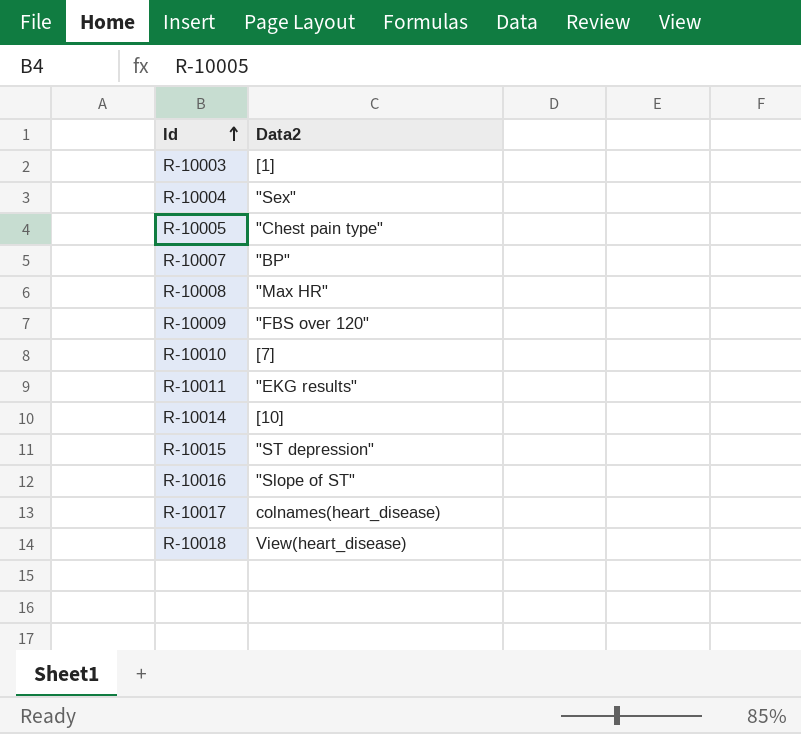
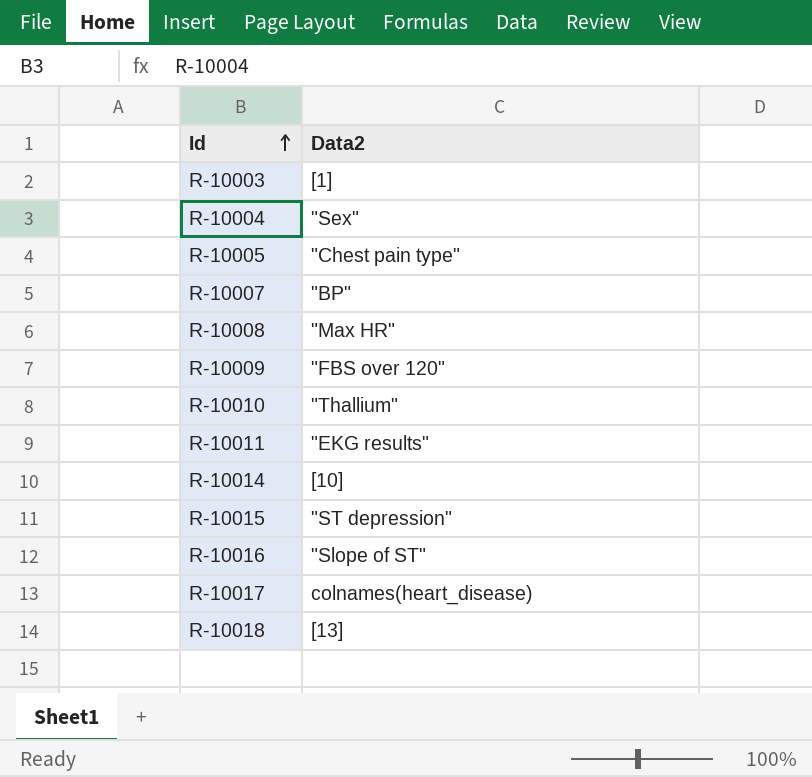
R-10010 | Data2: [7] -> "Thallium"
R-10018 | Data2: View(heart_disease) -> [13]

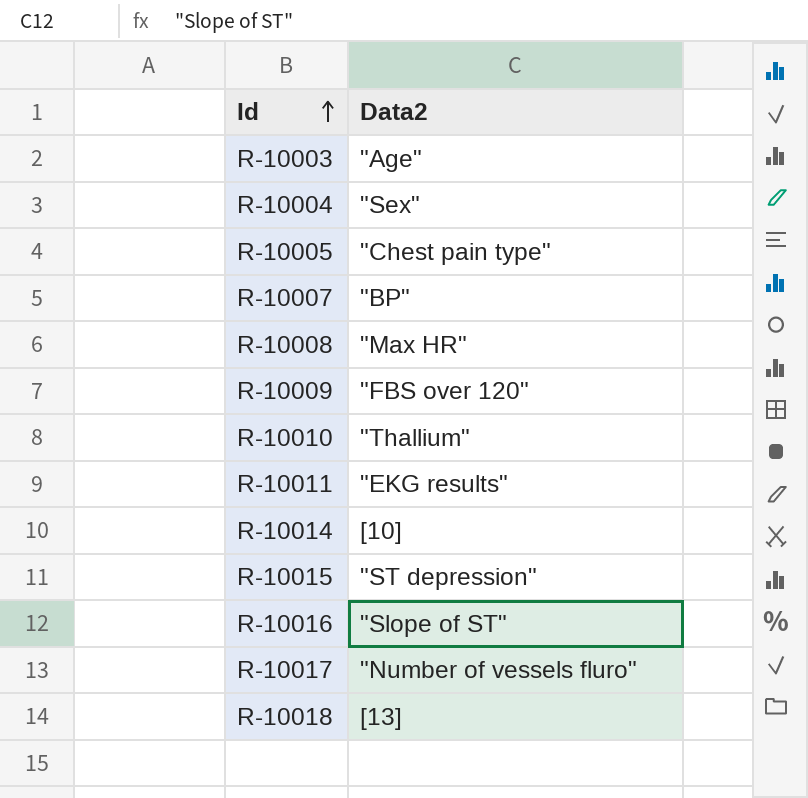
R-10003 | Data2: [1] -> "Age"
R-10017 | Data2: colnames(heart_disease) -> "Number of vessels fluro"

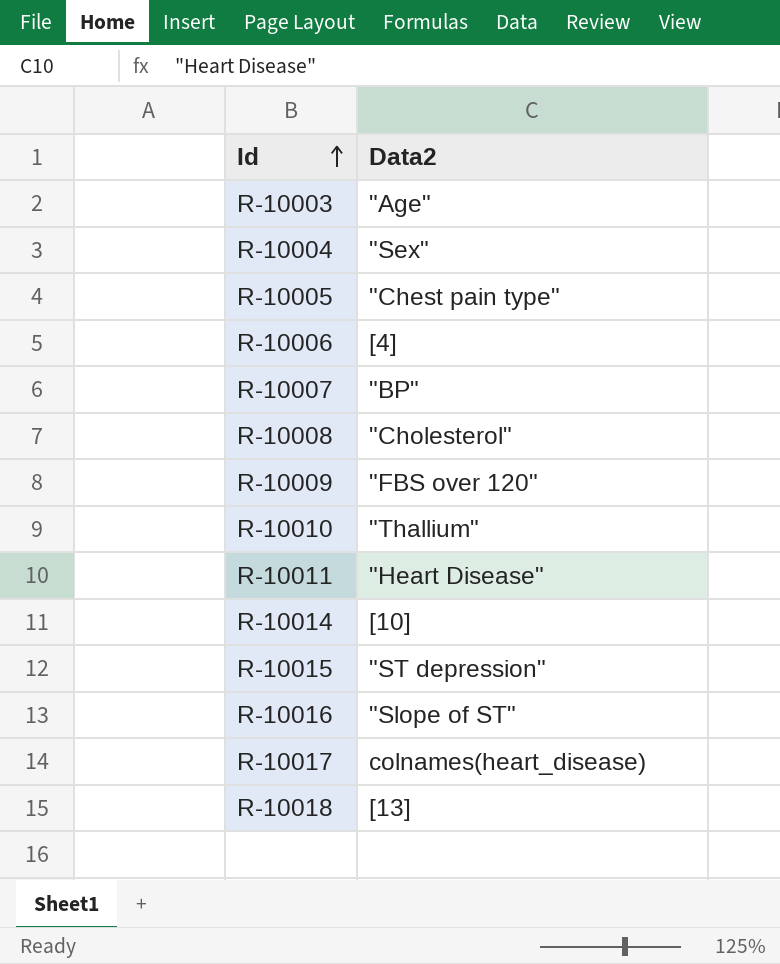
row R-10006: none -> [4]
R-10008 | Data2: "Max HR" -> "Cholesterol"
R-10011 | Data2: "EKG results" -> "Heart Disease"
R-10017 | Data2: "Number of vessels fluro" -> colnames(heart_disease)

